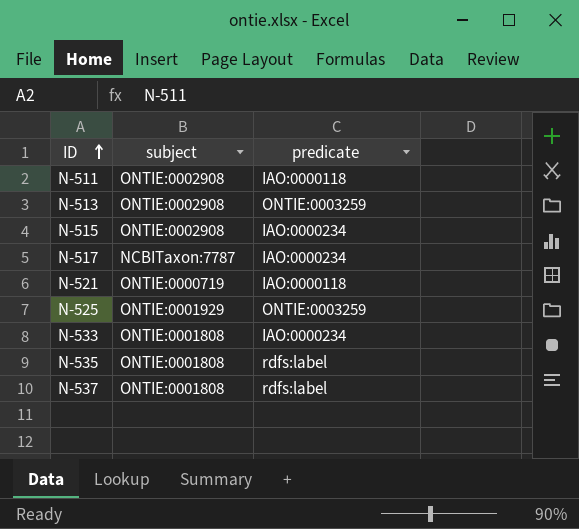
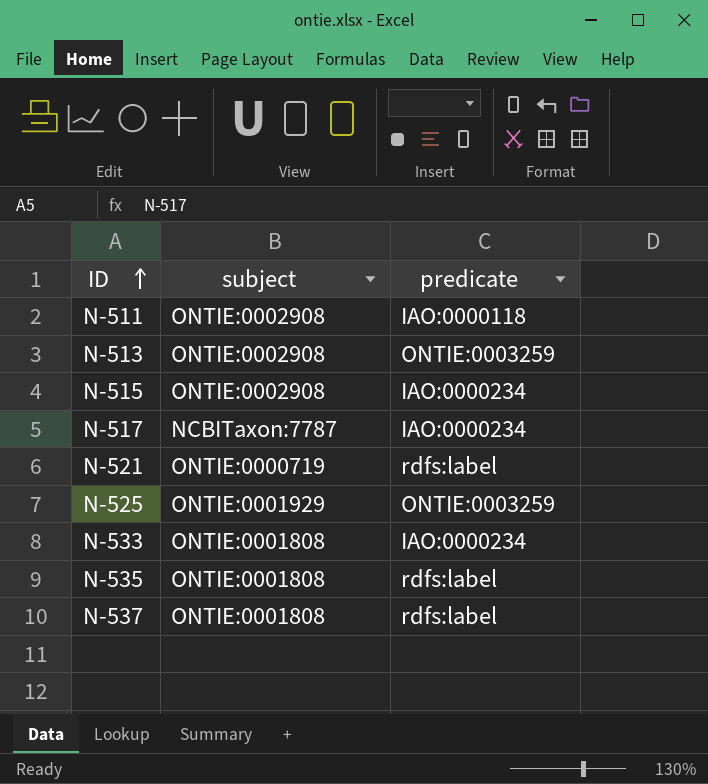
N-521 | predicate: IAO:0000118 -> rdfs:label

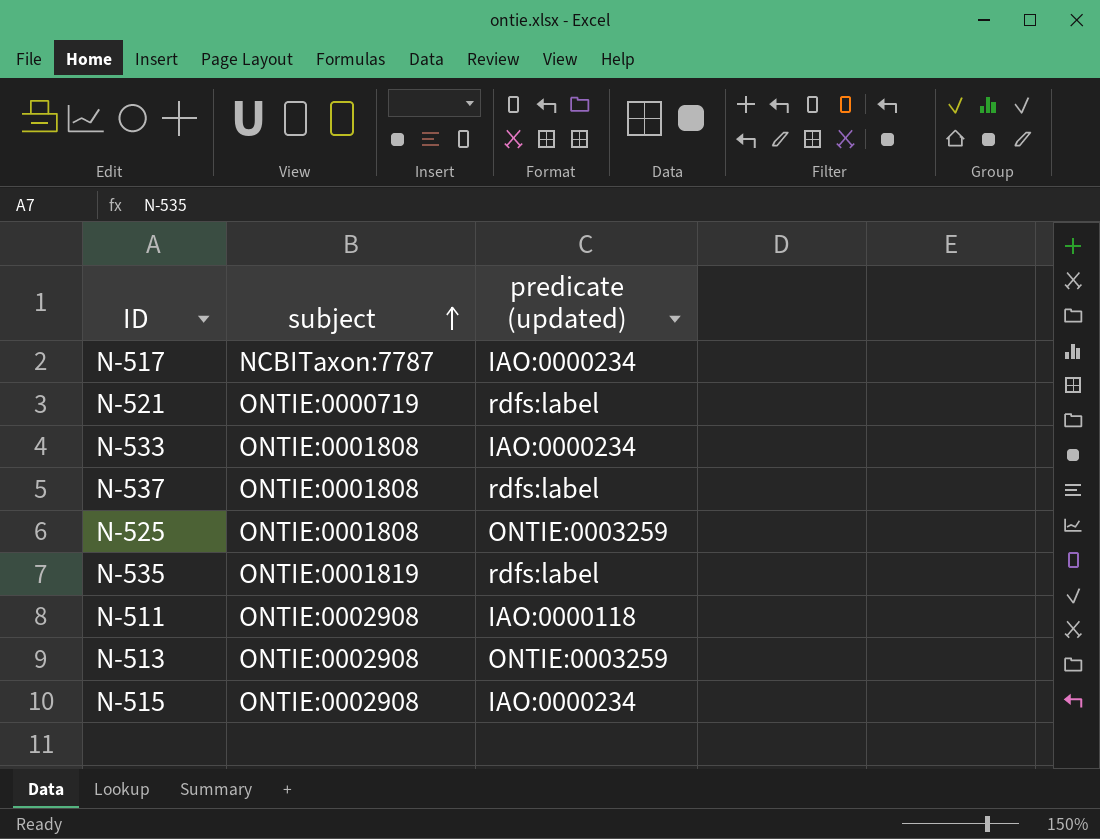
row order: ID ascending -> subject ascending
column name: predicate -> predicate (updated)
N-525 | subject: ONTIE:0001929 -> ONTIE:0001808
N-535 | subject: ONTIE:0001808 -> ONTIE:0001819

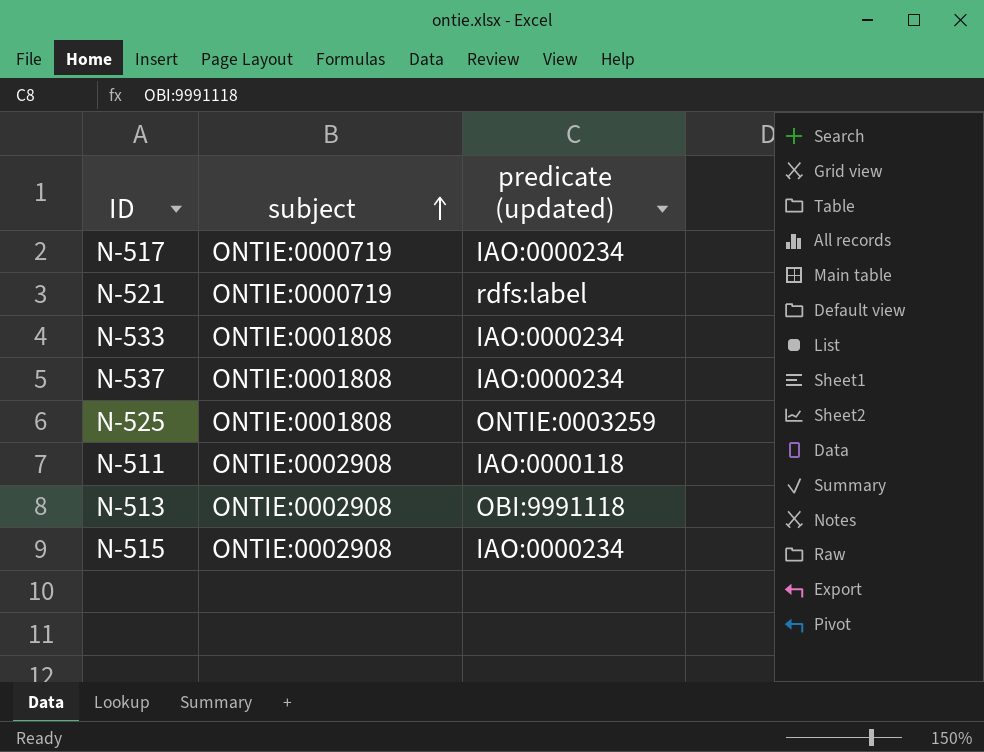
row N-535: ONTIE:0001819 | rdfs:label -> none
N-517 | subject: NCBITaxon:7787 -> ONTIE:0000719
N-537 | predicate (updated): rdfs:label -> IAO:0000234
N-513 | predicate (updated): ONTIE:0003259 -> OBI:9991118

